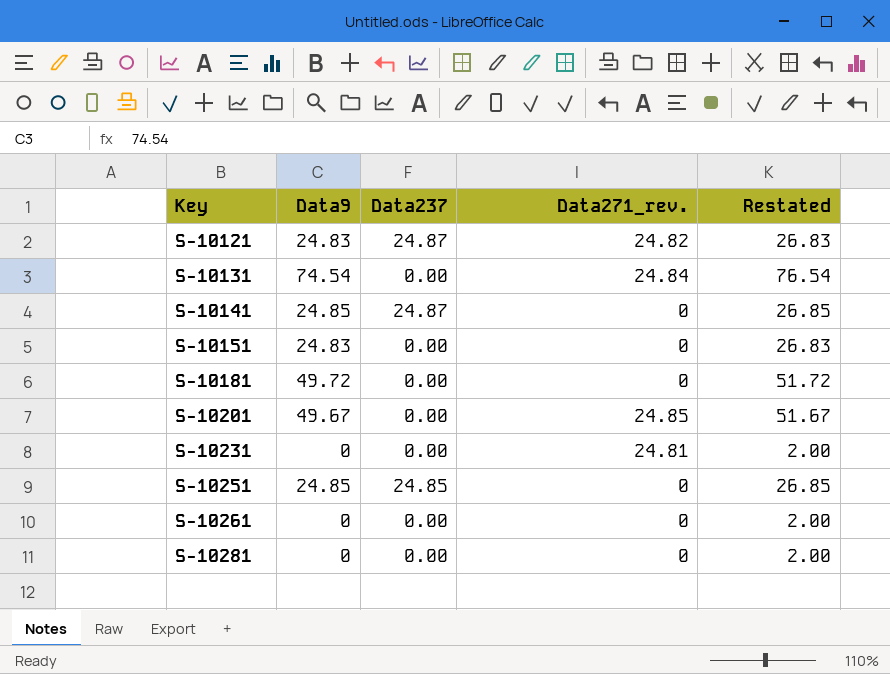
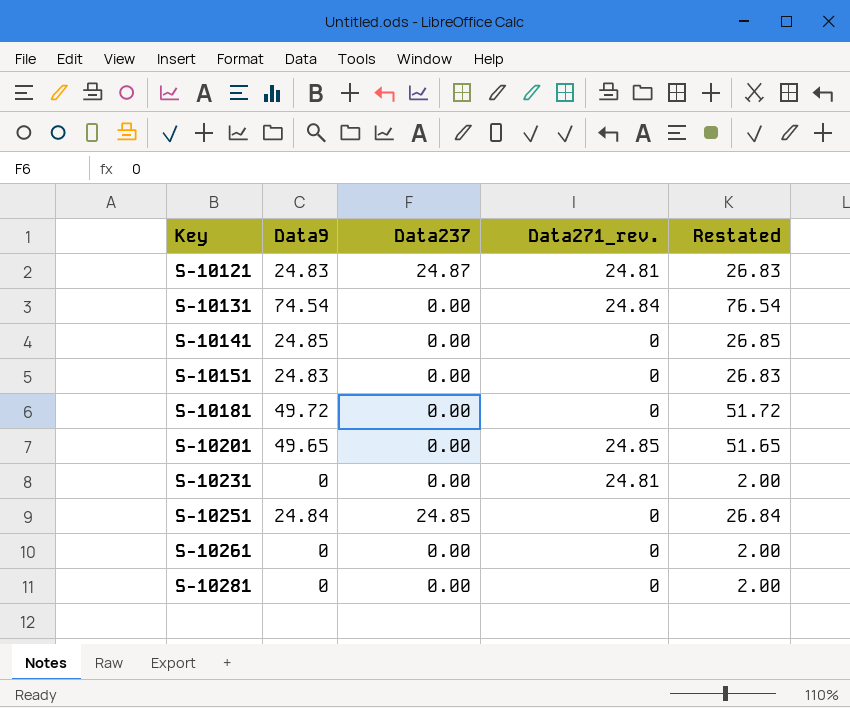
S-10121 | Data271_rev.: 24.82 -> 24.81
S-10141 | Data237: 24.87 -> 0.00
S-10201 | Data9: 49.67 -> 49.65
S-10201 | Restated: 51.67 -> 51.65
S-10251 | Data9: 24.85 -> 24.84
S-10251 | Restated: 26.85 -> 26.84

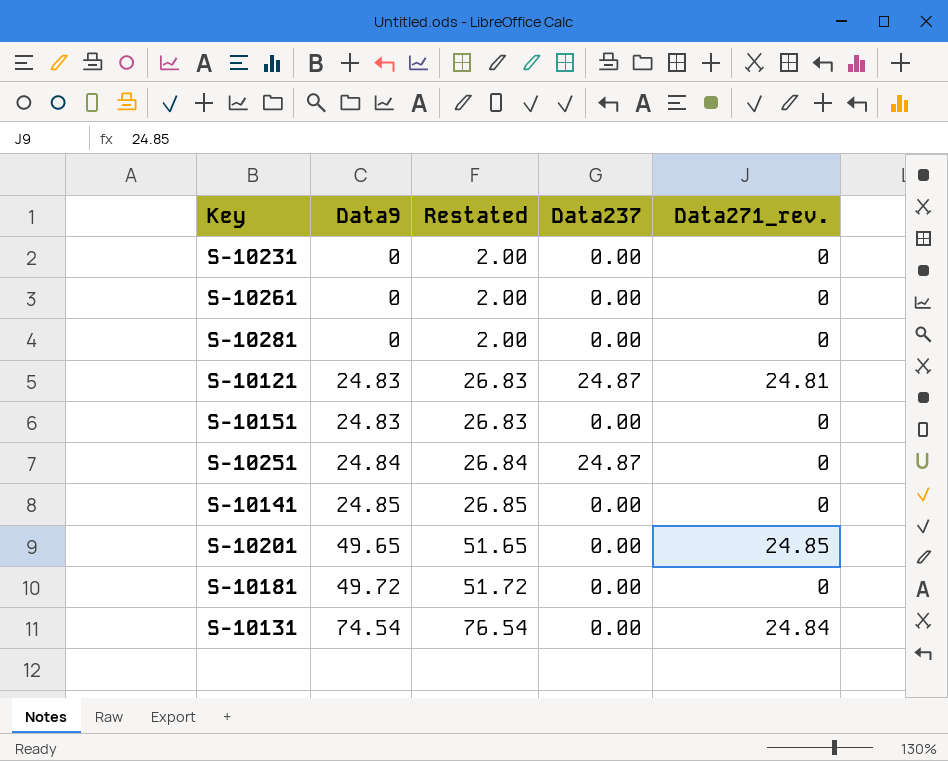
row order: Key ascending -> Data9 ascending
column Restated | position: 5 -> 3
S-10231 | Data271_rev.: 24.81 -> 0
S-10251 | Data237: 24.85 -> 24.87

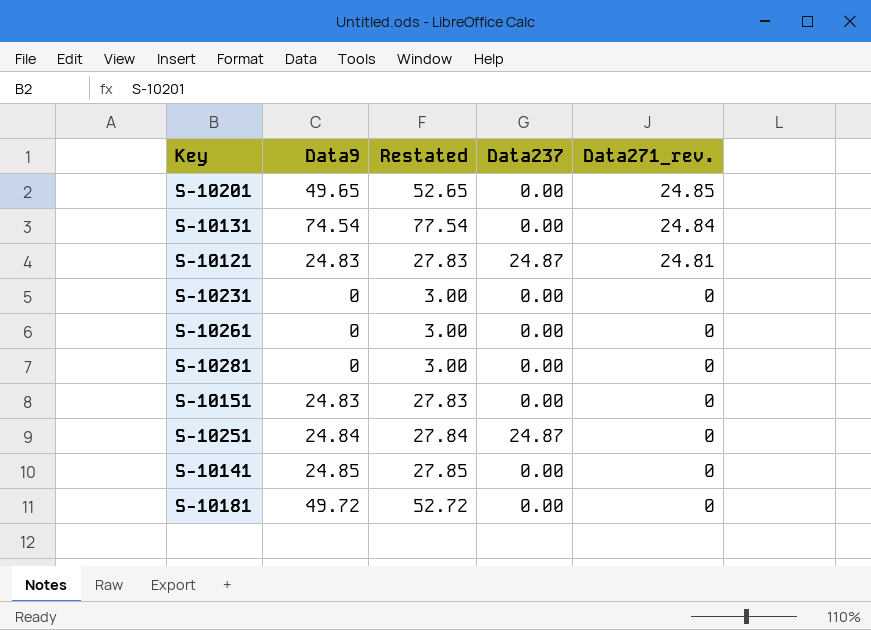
row order: Data9 ascending -> Data271_rev. descending
column Restated | formula: [Data9] + 2 -> [Data9] + 3

